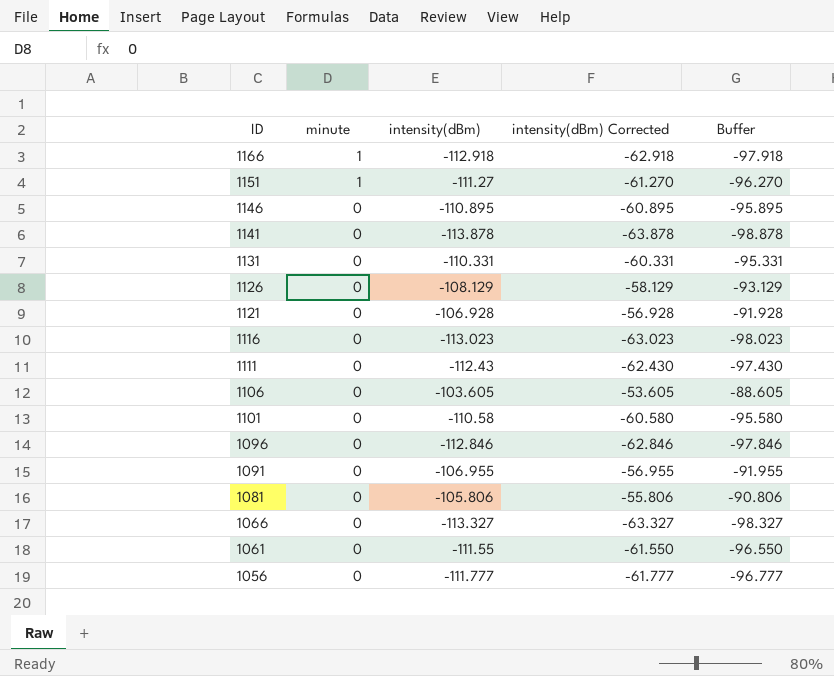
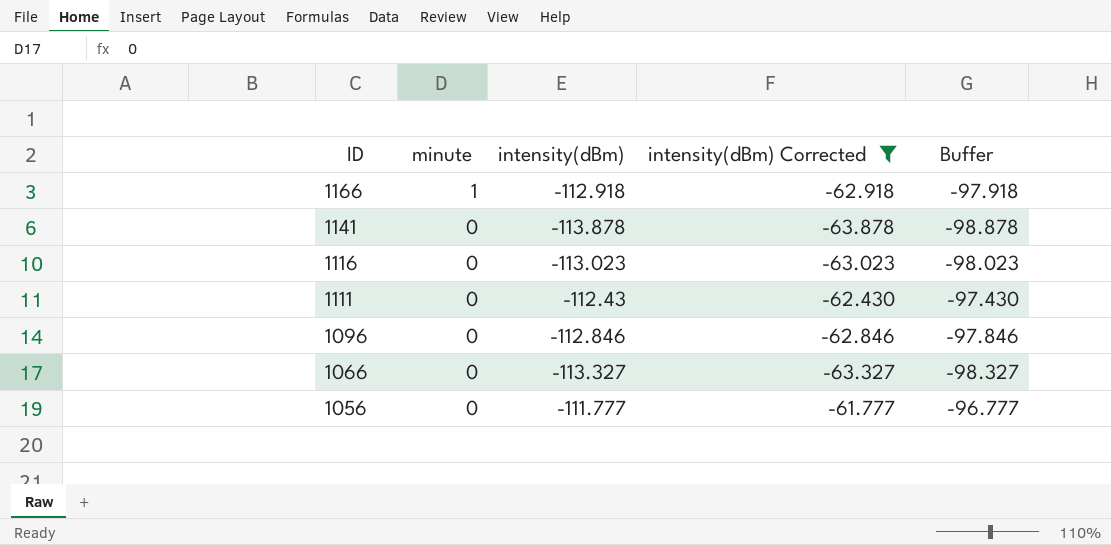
filter: none -> intensity(dBm) Corrected <= -61.777

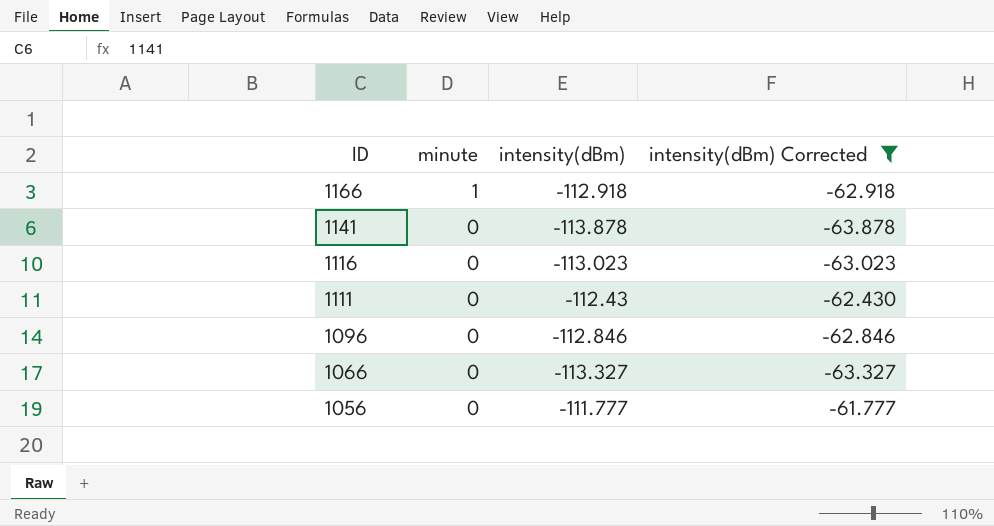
column Buffer | formula: [intensity(dBm)] + 15 -> none

